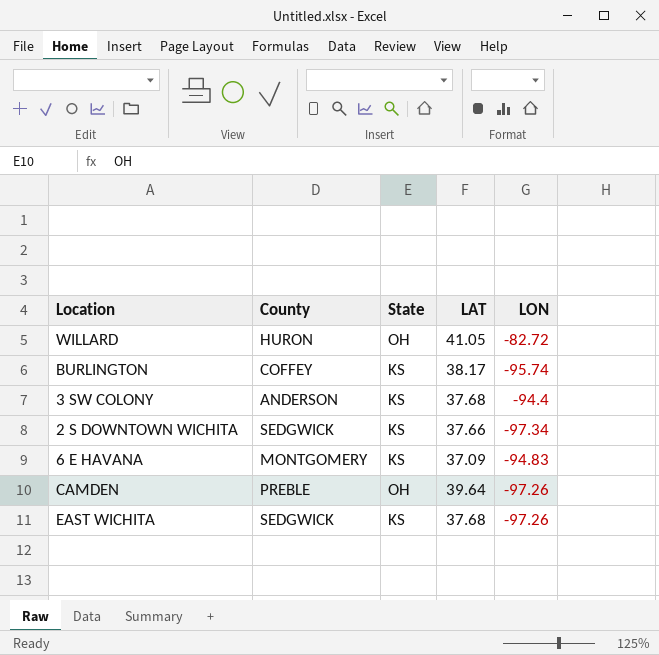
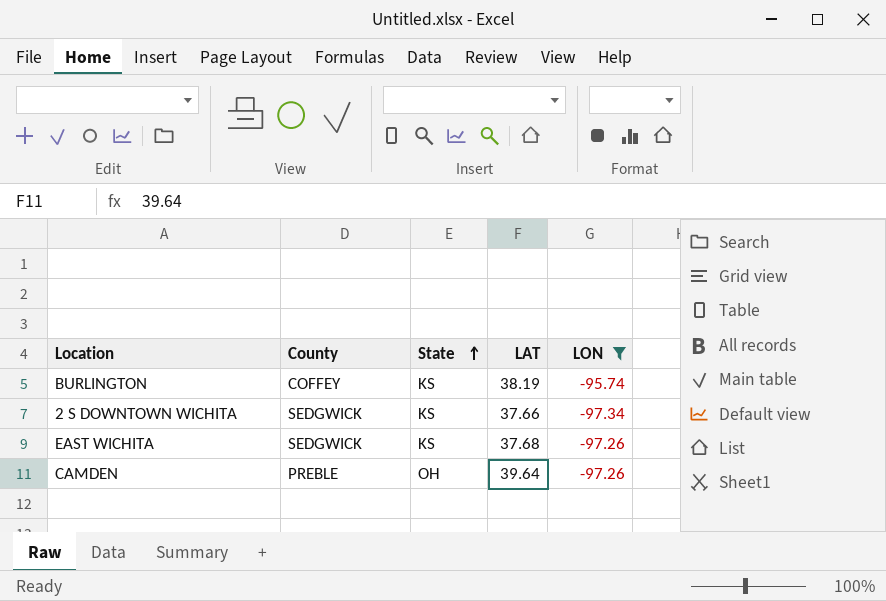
filter: none -> LON <= -95.74
row order: none -> State ascending
BURLINGTON | LAT: 38.17 -> 38.19

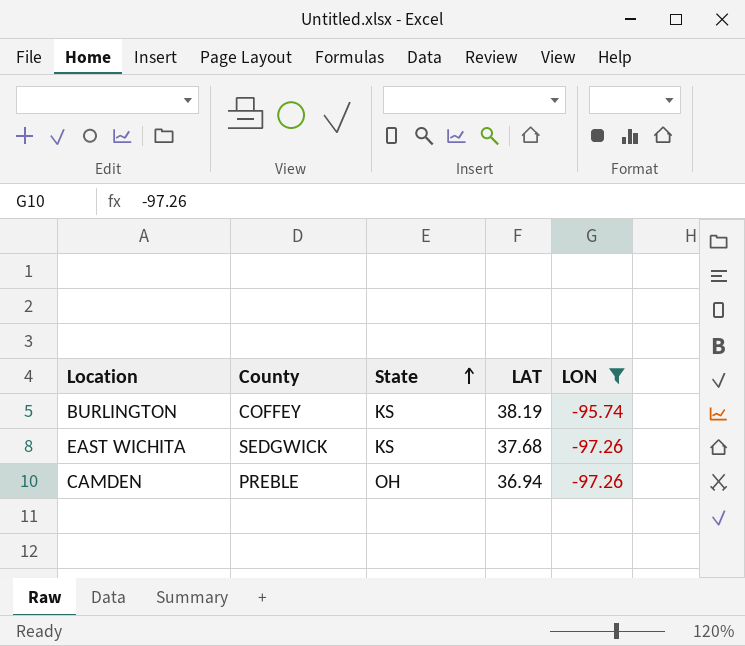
row 2 S DOWNTOWN WICHITA: SEDGWICK | KS | 37.66 | -97.34 -> none
CAMDEN | LAT: 39.64 -> 36.94

